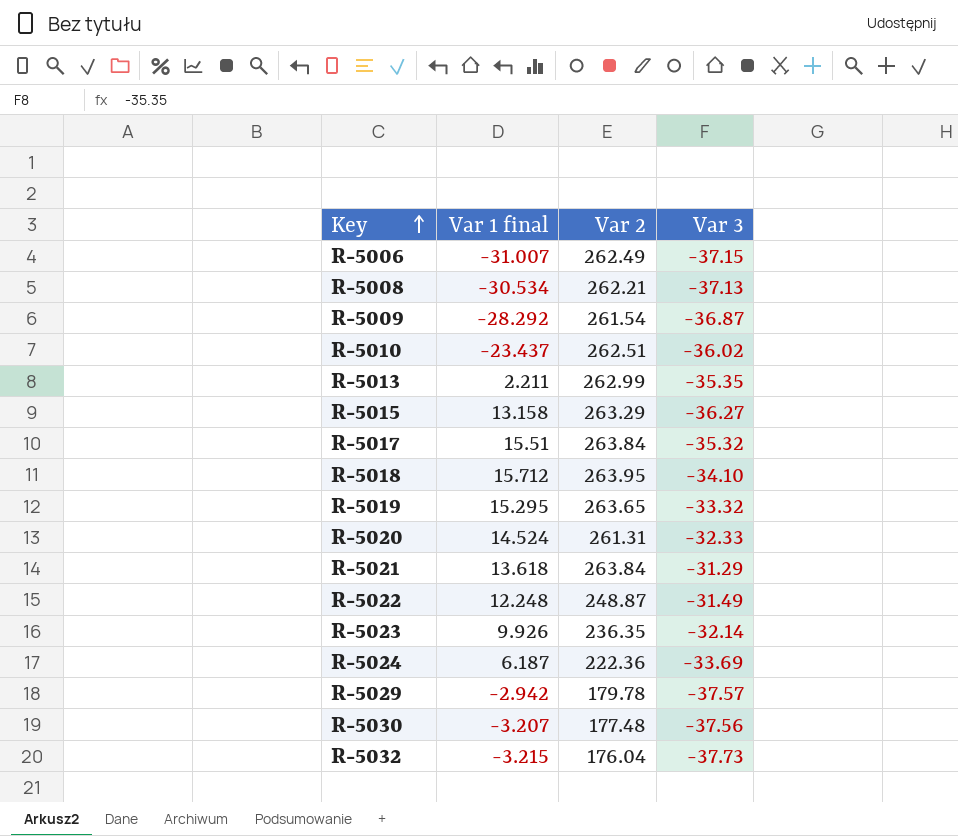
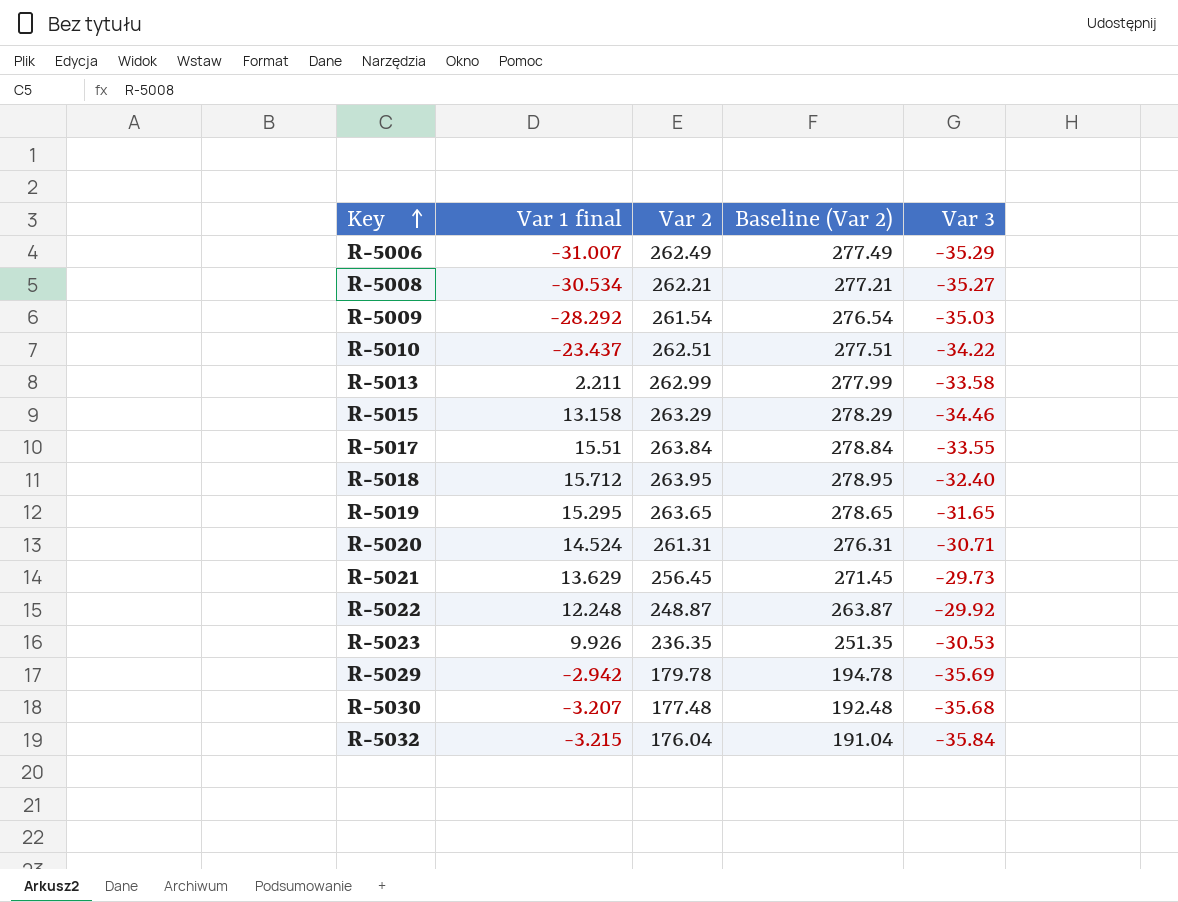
column Baseline (Var 2) | formula: none -> [Var 2] + 15
row R-5024: 6.187 | 222.36 | -33.69 -> none
R-5006 | Var 3: -37.15 -> -35.29
R-5008 | Var 3: -37.13 -> -35.27
R-5009 | Var 3: -36.87 -> -35.03
R-5010 | Var 3: -36.02 -> -34.22
R-5013 | Var 3: -35.35 -> -33.58
R-5015 | Var 3: -36.27 -> -34.46
R-5017 | Var 3: -35.32 -> -33.55
R-5018 | Var 3: -34.10 -> -32.40
R-5019 | Var 3: -33.32 -> -31.65
R-5020 | Var 3: -32.33 -> -30.71
R-5021 | Var 1 final: 13.618 -> 13.629
R-5021 | Var 2: 263.84 -> 256.45
R-5021 | Var 3: -31.29 -> -29.73
R-5022 | Var 3: -31.49 -> -29.92
R-5023 | Var 3: -32.14 -> -30.53
R-5029 | Var 3: -37.57 -> -35.69
R-5030 | Var 3: -37.56 -> -35.68
R-5032 | Var 3: -37.73 -> -35.84

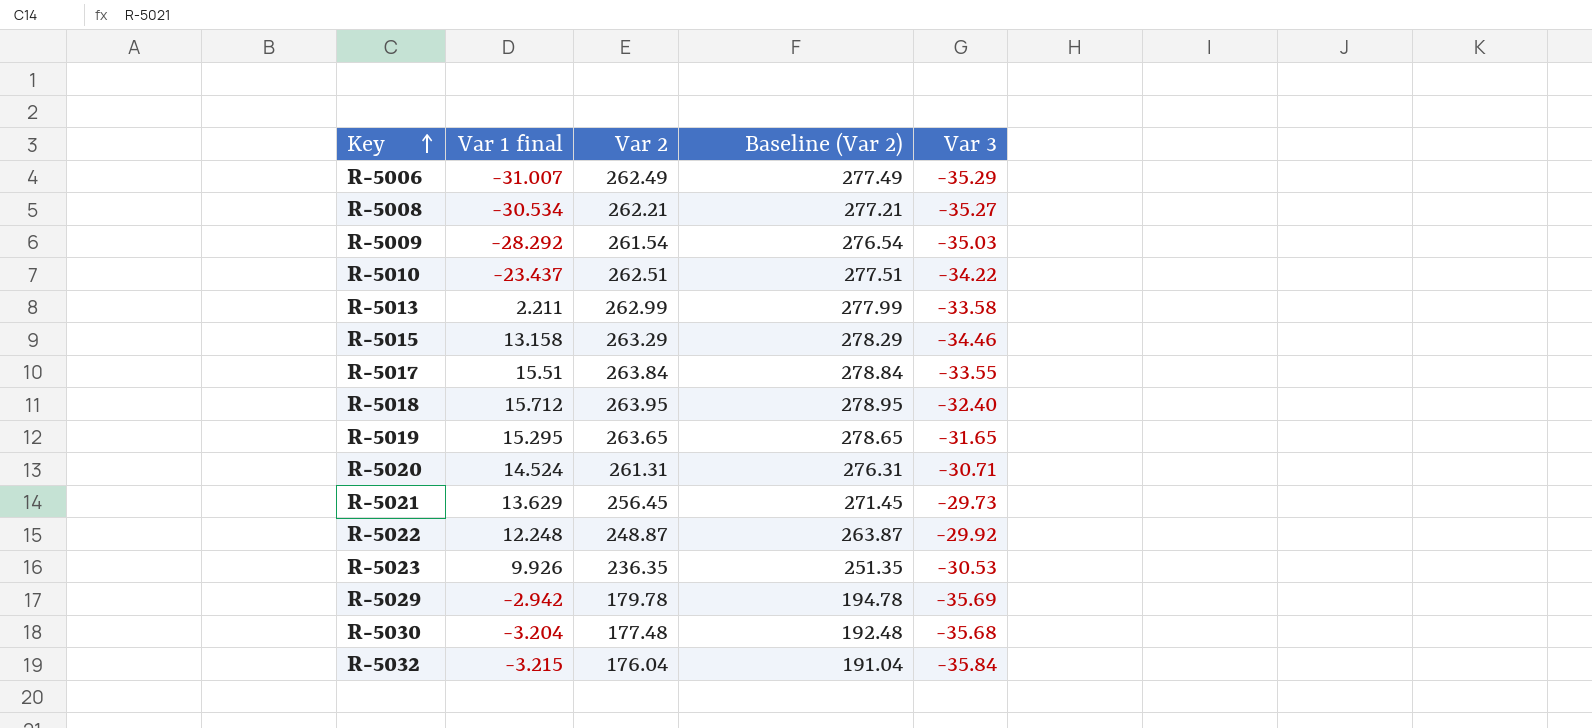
R-5030 | Var 1 final: -3.207 -> -3.204

